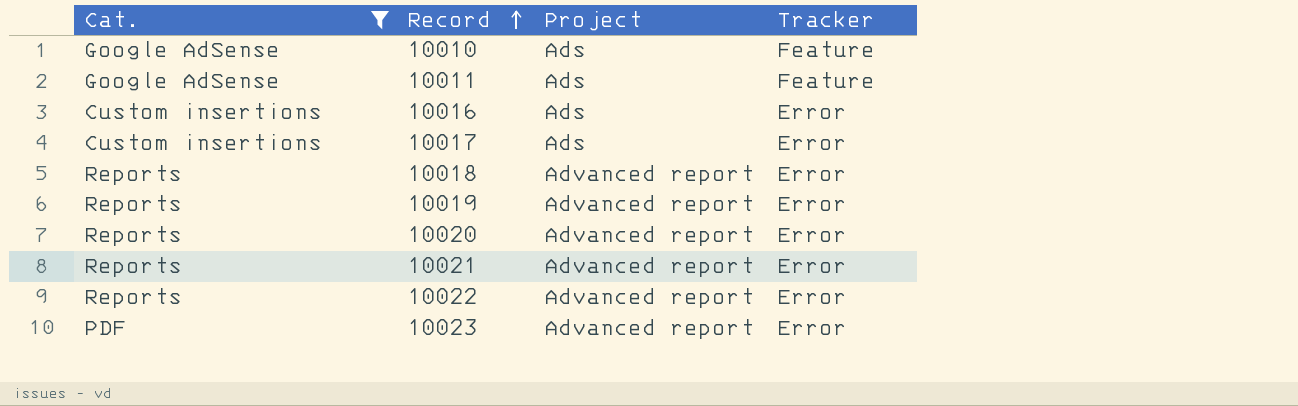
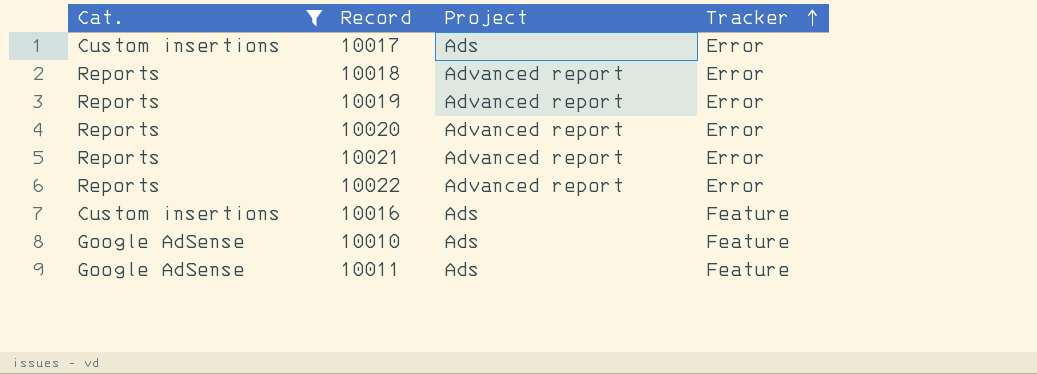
row order: Record ascending -> Tracker ascending
row 10023: PDF | Advanced report | Error -> none
10016 | Tracker: Error -> Feature

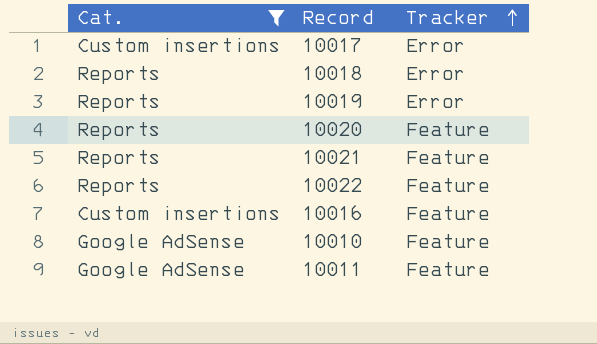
column Project | position: 3 -> none
10020 | Tracker: Error -> Feature
10021 | Tracker: Error -> Feature
10022 | Tracker: Error -> Feature

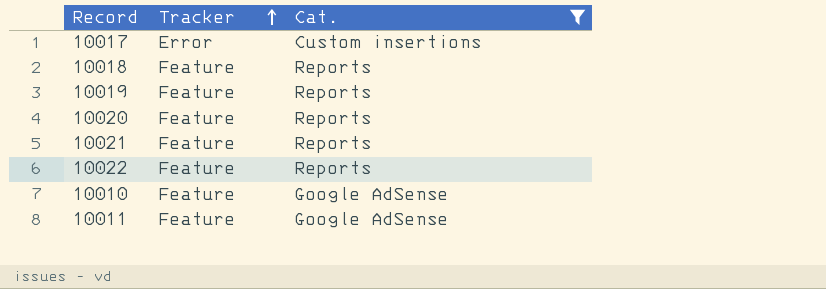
column Cat. | position: 1 -> 3
row 10016: Custom insertions | Feature -> none
10018 | Tracker: Error -> Feature
10019 | Tracker: Error -> Feature

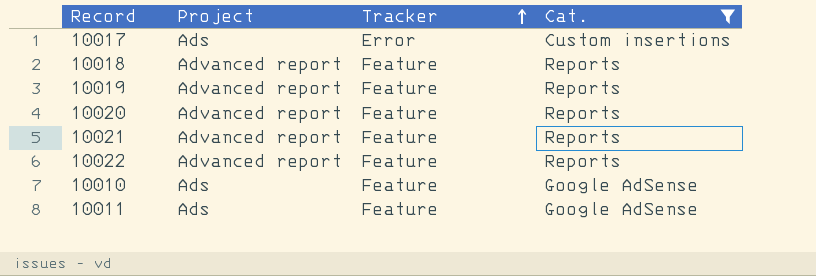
column Project | position: none -> 2

